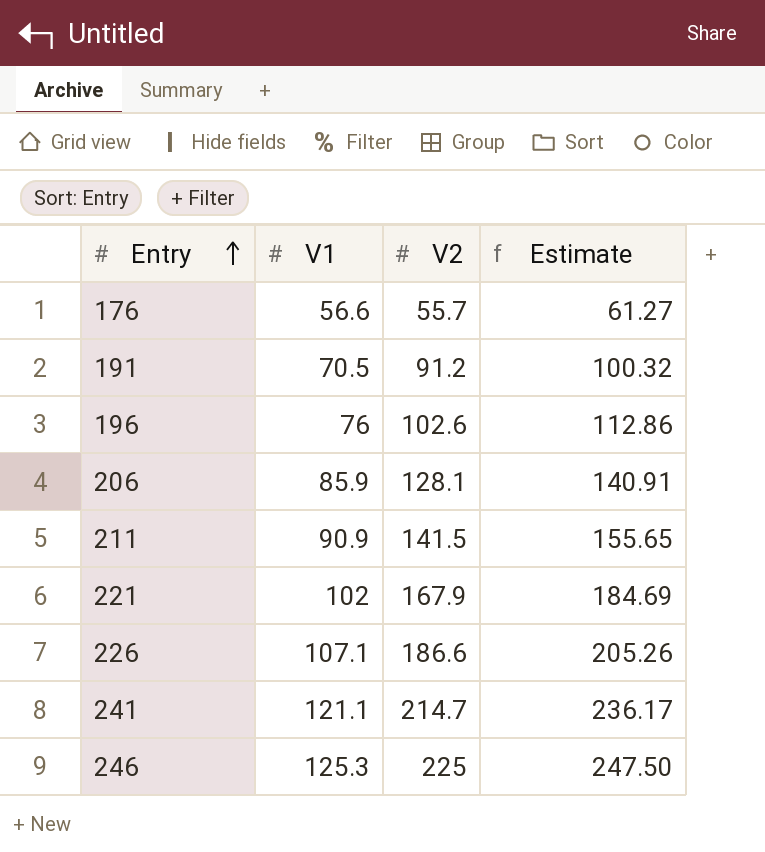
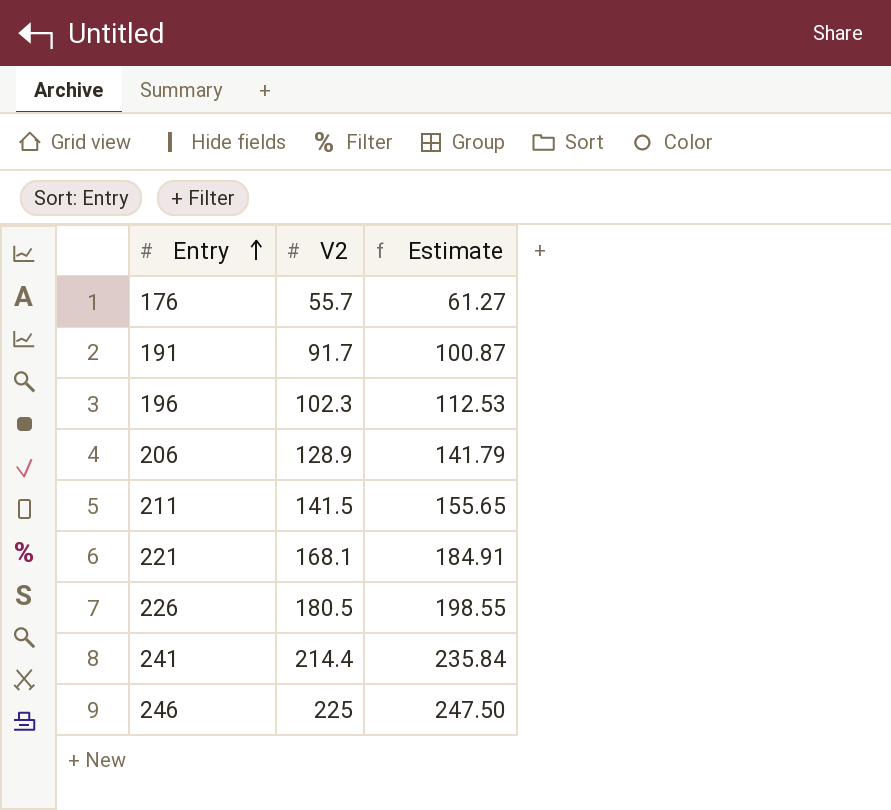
column V1 | position: 2 -> none
191 | V2: 91.2 -> 91.7
191 | Estimate: 100.32 -> 100.87
196 | V2: 102.6 -> 102.3
196 | Estimate: 112.86 -> 112.53
206 | V2: 128.1 -> 128.9
206 | Estimate: 140.91 -> 141.79
221 | V2: 167.9 -> 168.1
221 | Estimate: 184.69 -> 184.91
226 | V2: 186.6 -> 180.5
226 | Estimate: 205.26 -> 198.55
241 | V2: 214.7 -> 214.4
241 | Estimate: 236.17 -> 235.84

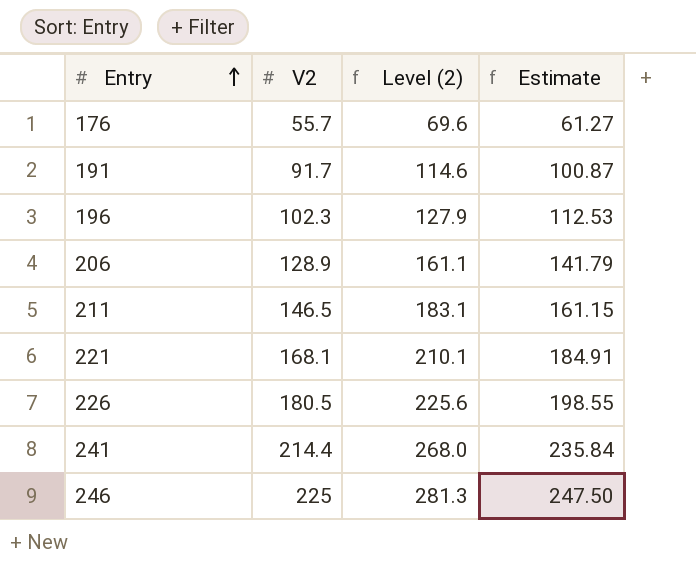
column Level (2) | formula: none -> [V2] * 1.25
211 | V2: 141.5 -> 146.5
211 | Estimate: 155.65 -> 161.15

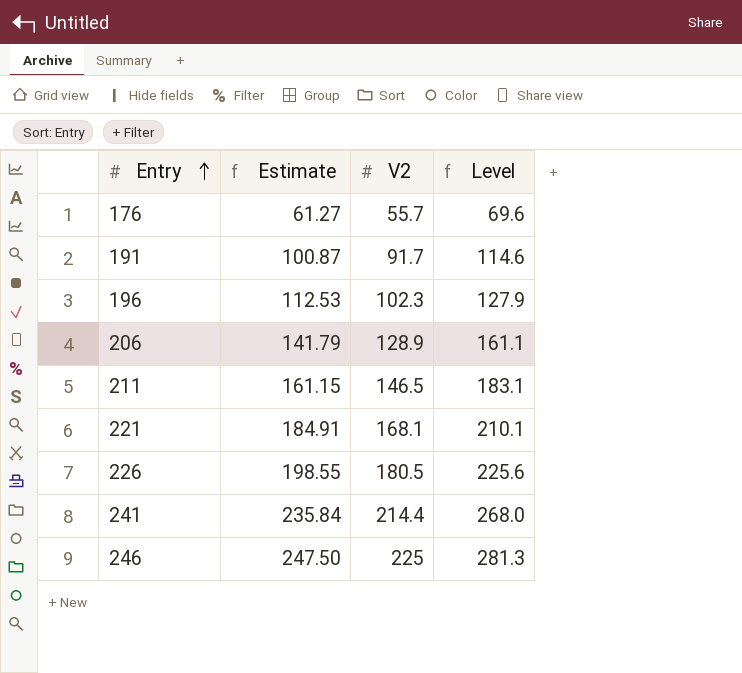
column Estimate | position: 4 -> 2
column name: Level (2) -> Level

